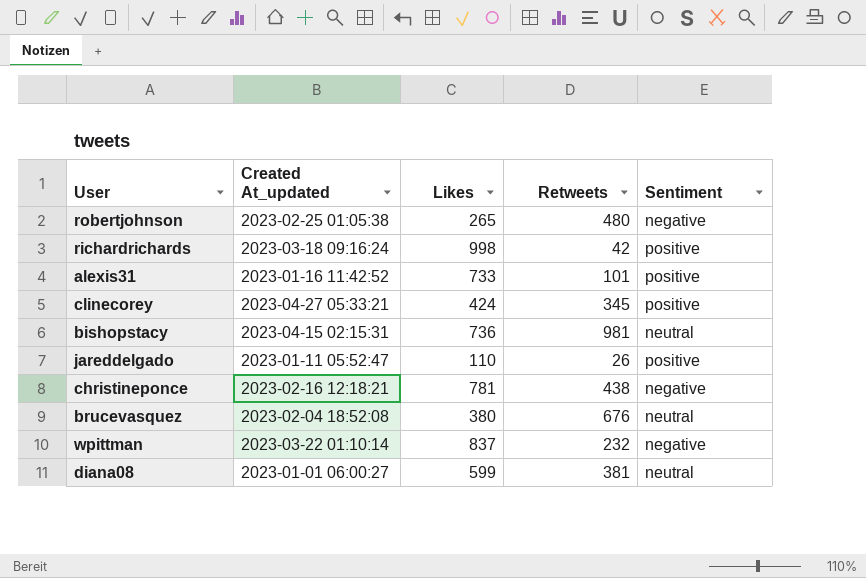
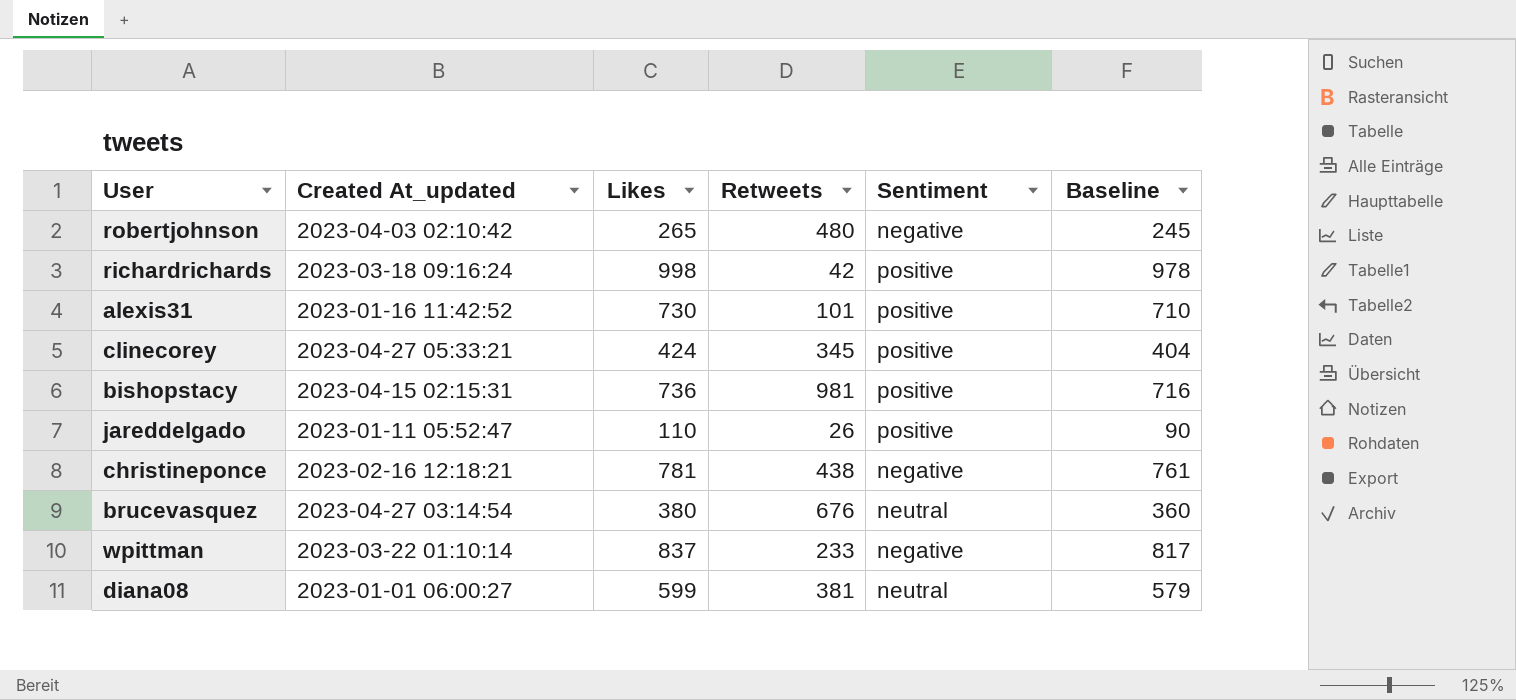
column Baseline | formula: none -> [Likes] - 20
robertjohnson | Created At_updated: 2023-02-25 01:05:38 -> 2023-04-03 02:10:42
alexis31 | Likes: 733 -> 730
bishopstacy | Sentiment: neutral -> positive
brucevasquez | Created At_updated: 2023-02-04 18:52:08 -> 2023-04-27 03:14:54
wpittman | Retweets: 232 -> 233

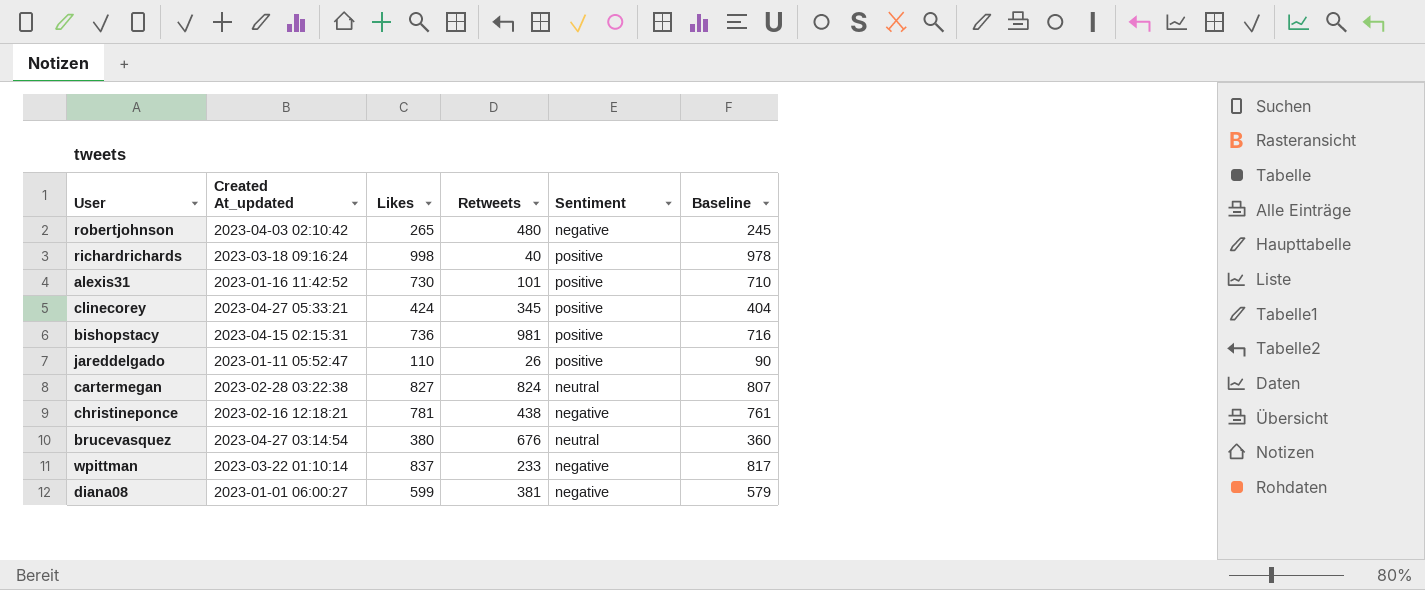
richardrichards | Retweets: 42 -> 40
row cartermegan: none -> 2023-02-28 03:22:38 | 827 | 824 | neutral | 807
diana08 | Sentiment: neutral -> negative

